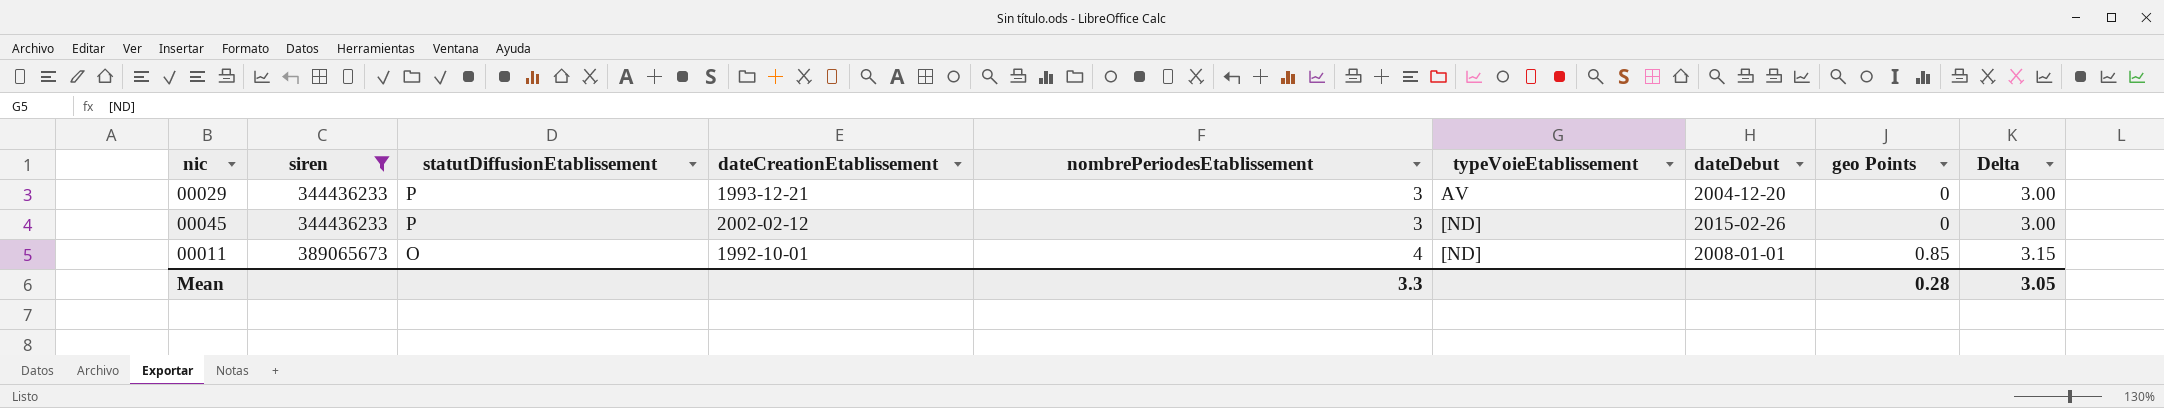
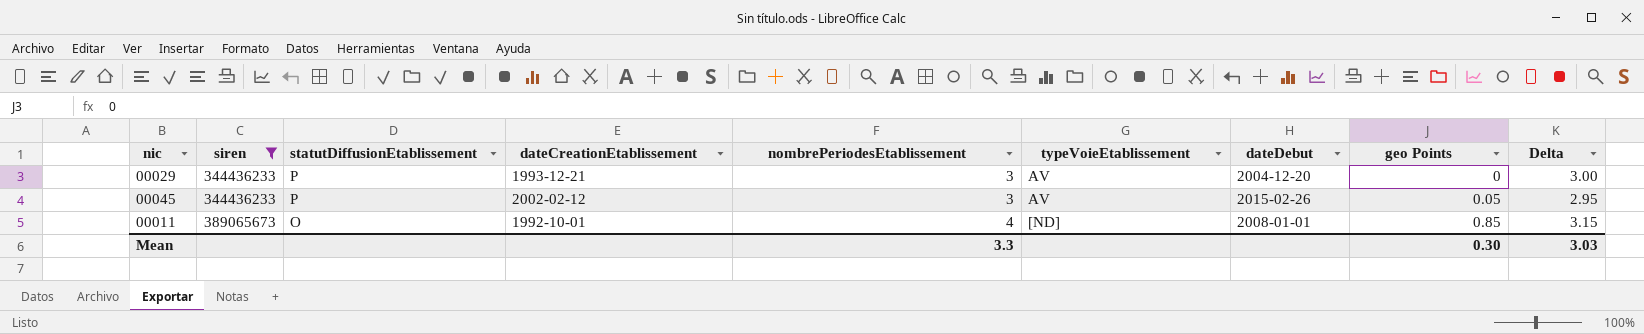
00045 | typeVoieEtablissement: [ND] -> AV
00045 | geo Points: 0 -> 0.05
00045 | Delta: 3.00 -> 2.95
Mean | geo Points: 0.28 -> 0.30
Mean | Delta: 3.05 -> 3.03

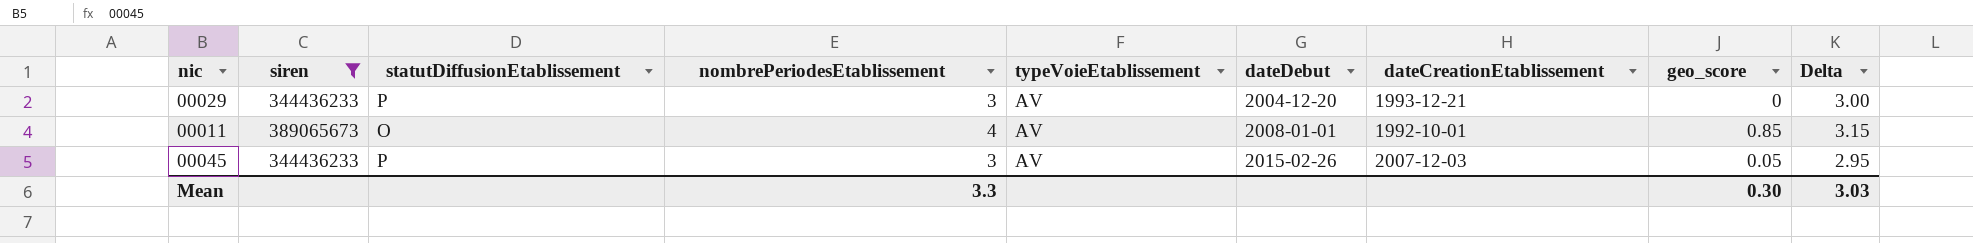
row order: siren ascending -> dateDebut ascending
column dateCreationEtablissement | position: 4 -> 7
column name: geo Points -> geo_score
00011 | typeVoieEtablissement: [ND] -> AV
00045 | dateCreationEtablissement: 2002-02-12 -> 2007-12-03

